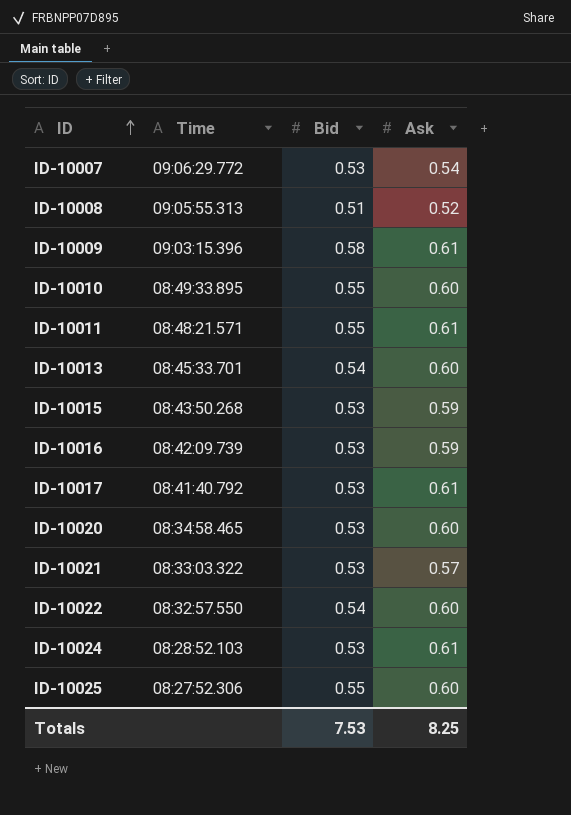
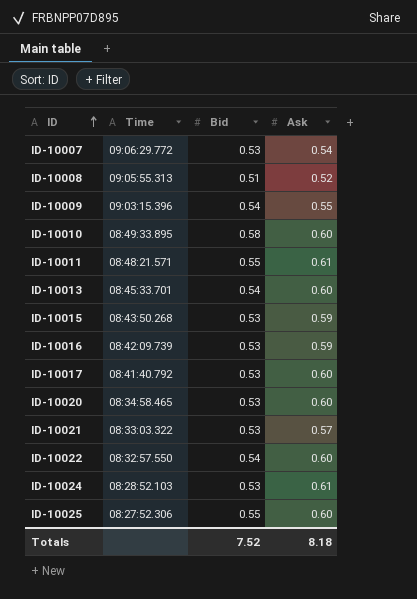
ID-10009 | Bid: 0.58 -> 0.54
ID-10009 | Ask: 0.61 -> 0.55
ID-10010 | Bid: 0.55 -> 0.58
ID-10017 | Ask: 0.61 -> 0.60
Totals | Bid: 7.53 -> 7.52
Totals | Ask: 8.25 -> 8.18

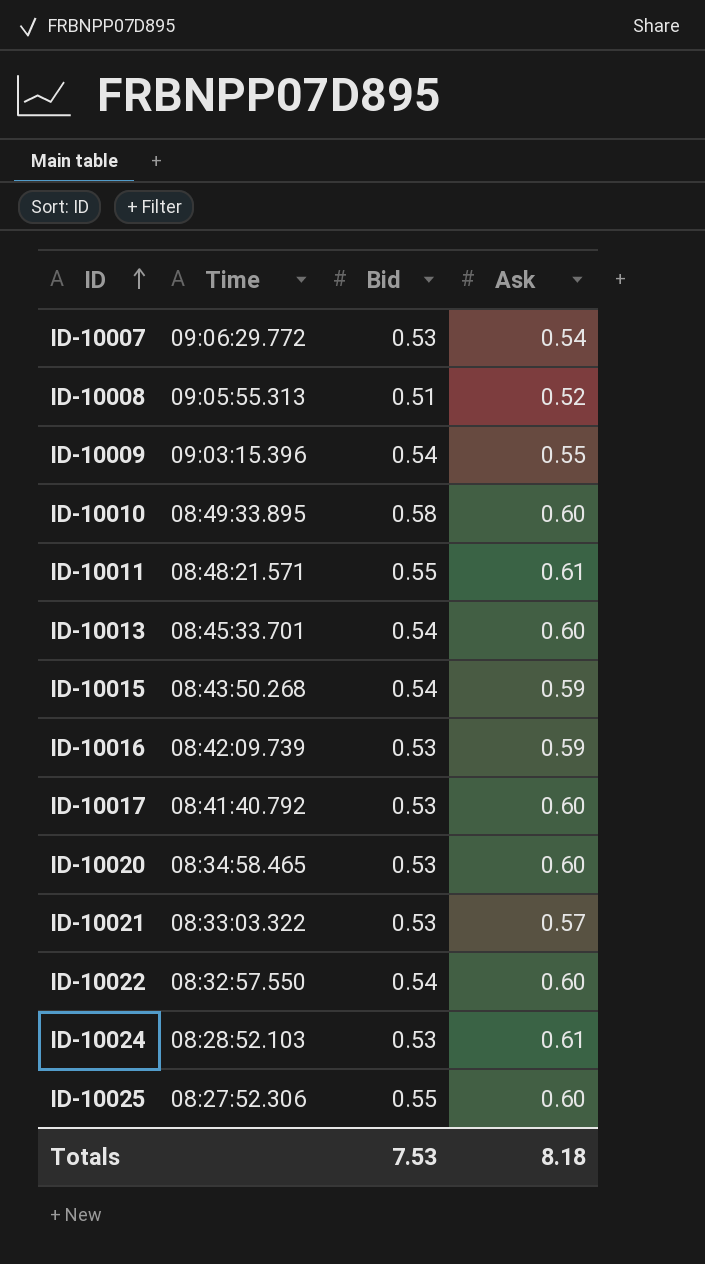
ID-10015 | Bid: 0.53 -> 0.54
Totals | Bid: 7.52 -> 7.53

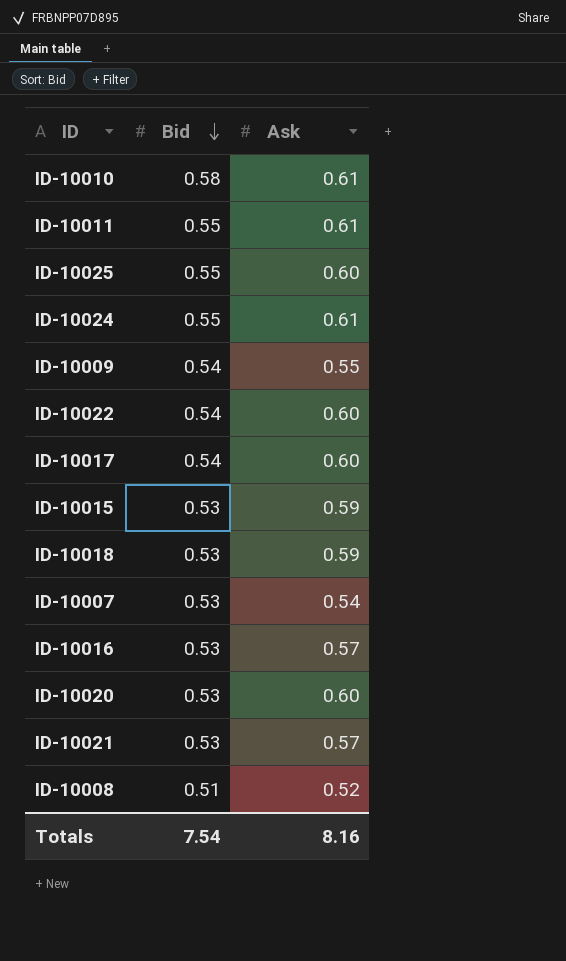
row order: ID ascending -> Bid descending
column Time | position: 2 -> none
row ID-10013: 08:45:33.701 | 0.54 | 0.60 -> none
ID-10010 | Ask: 0.60 -> 0.61
ID-10024 | Bid: 0.53 -> 0.55
ID-10017 | Bid: 0.53 -> 0.54
ID-10015 | Bid: 0.54 -> 0.53
row ID-10018: none -> 0.53 | 0.59
ID-10016 | Ask: 0.59 -> 0.57
Totals | Bid: 7.53 -> 7.54
Totals | Ask: 8.18 -> 8.16

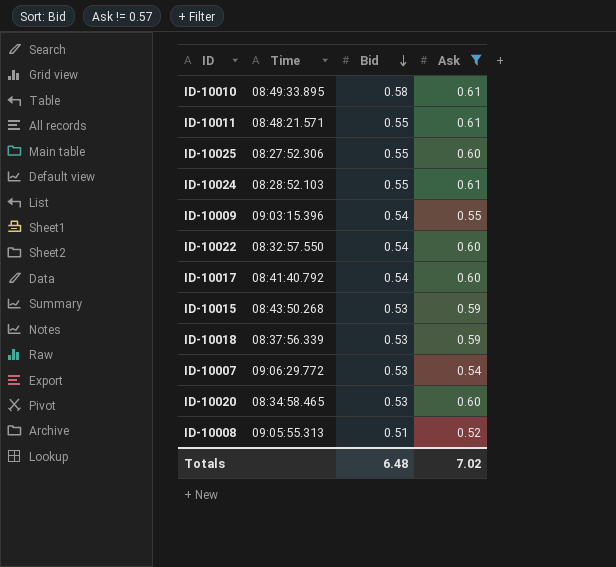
filter: none -> Ask != 0.57
column Time | position: none -> 2
Totals | Bid: 7.54 -> 6.48
Totals | Ask: 8.16 -> 7.02

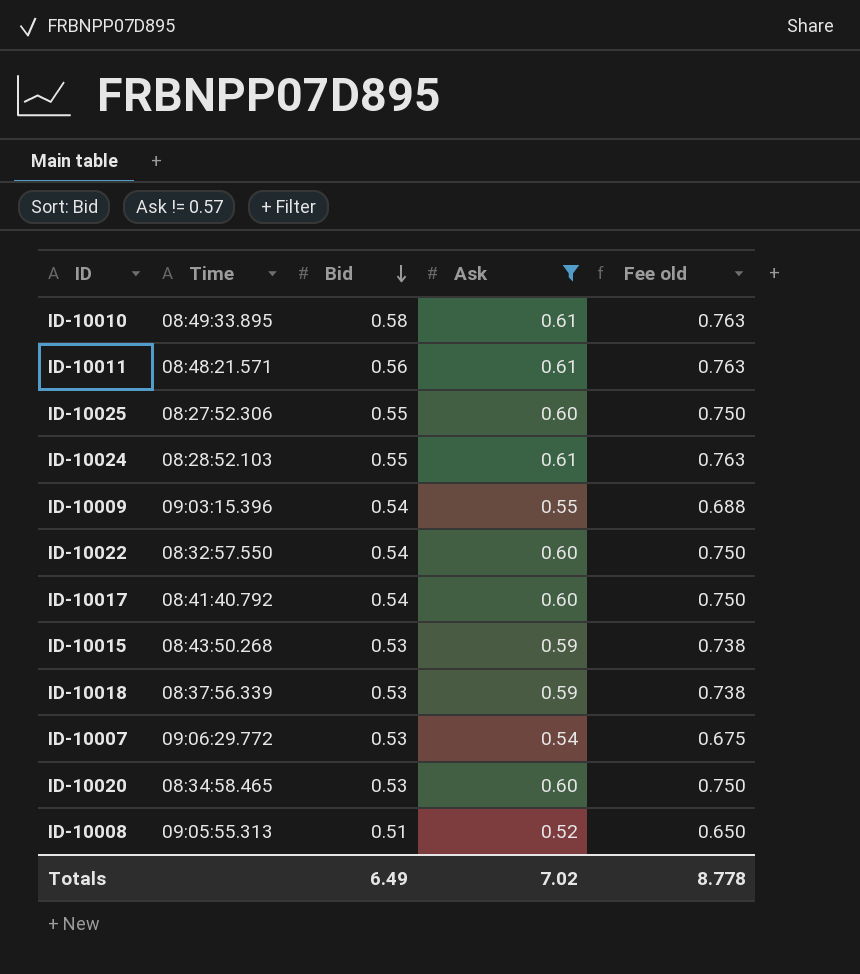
column Fee old | formula: none -> [Ask] * 1.25
ID-10011 | Bid: 0.55 -> 0.56
Totals | Bid: 6.48 -> 6.49

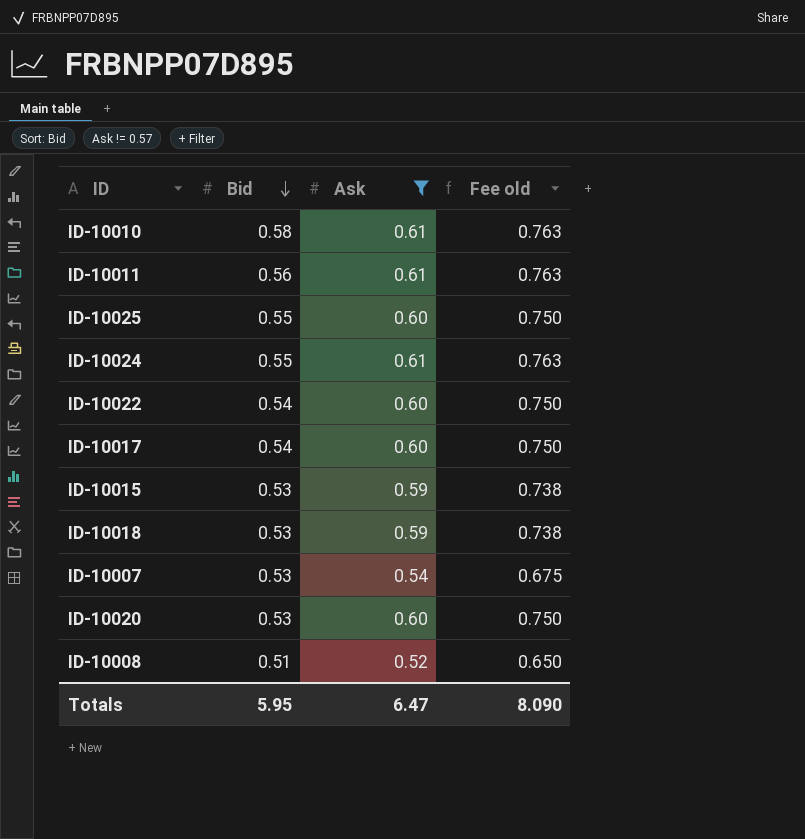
column Time | position: 2 -> none
row ID-10009: 09:03:15.396 | 0.54 | 0.55 | 0.688 -> none
Totals | Bid: 6.49 -> 5.95
Totals | Ask: 7.02 -> 6.47
Totals | Fee old: 8.778 -> 8.090

